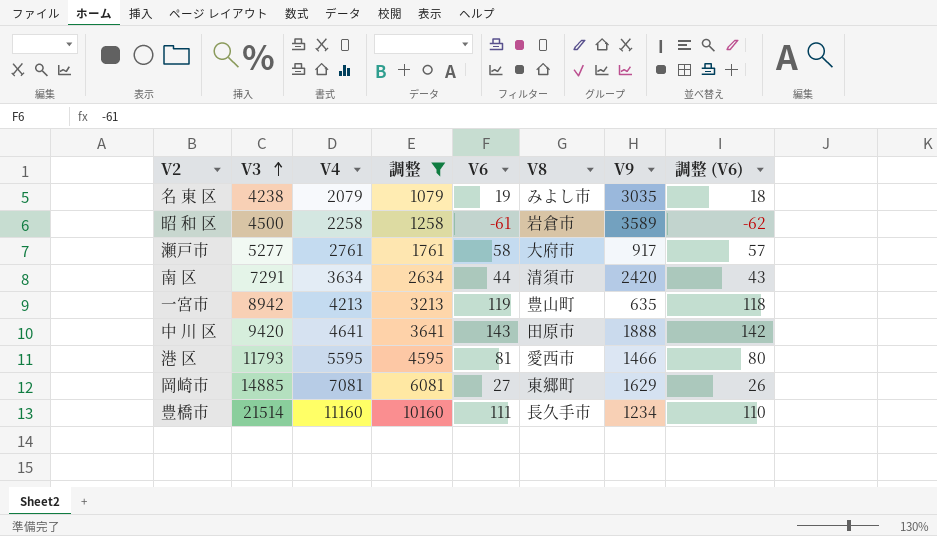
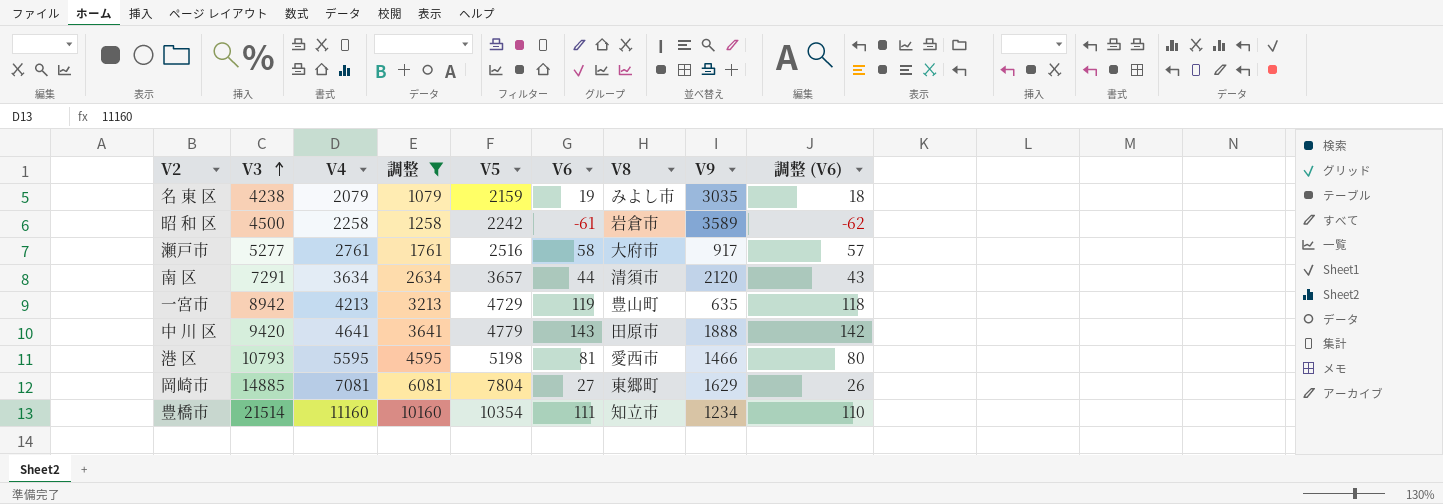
column V5 | formula: none -> [V3] - [V4]
南 区 | V9: 2420 -> 2120
港 区 | V3: 11793 -> 10793
豊橋市 | V8: 長久手市 -> 知立市

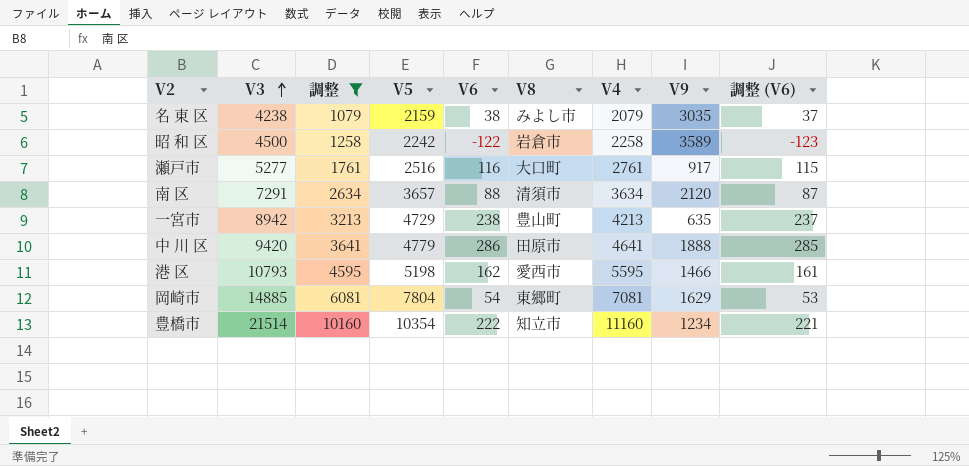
column V4 | position: 3 -> 7
名 東 区 | V6: 19 -> 38
名 東 区 | 調整 (V6): 18 -> 37
昭 和 区 | V6: -61 -> -122
昭 和 区 | 調整 (V6): -62 -> -123
瀬戸市 | V6: 58 -> 116
瀬戸市 | V8: 大府市 -> 大口町
瀬戸市 | 調整 (V6): 57 -> 115
南 区 | V6: 44 -> 88
南 区 | 調整 (V6): 43 -> 87
一宮市 | V6: 119 -> 238
一宮市 | 調整 (V6): 118 -> 237
中 川 区 | V6: 143 -> 286
中 川 区 | 調整 (V6): 142 -> 285
港 区 | V6: 81 -> 162
港 区 | 調整 (V6): 80 -> 161
岡崎市 | V6: 27 -> 54
岡崎市 | 調整 (V6): 26 -> 53
豊橋市 | V6: 111 -> 222
豊橋市 | 調整 (V6): 110 -> 221

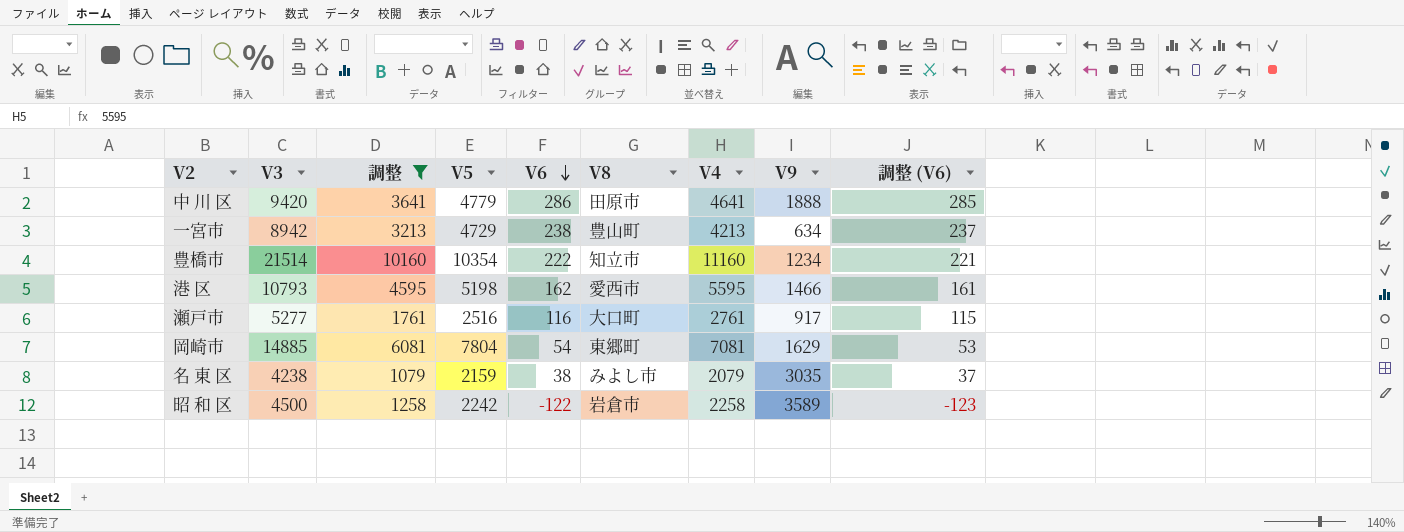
row order: V3 ascending -> V6 descending
row 南 区: 7291 | 2634 | 3657 | 88 | 清須市 | 3634 | 2120 | 87 -> none
一宮市 | V9: 635 -> 634

